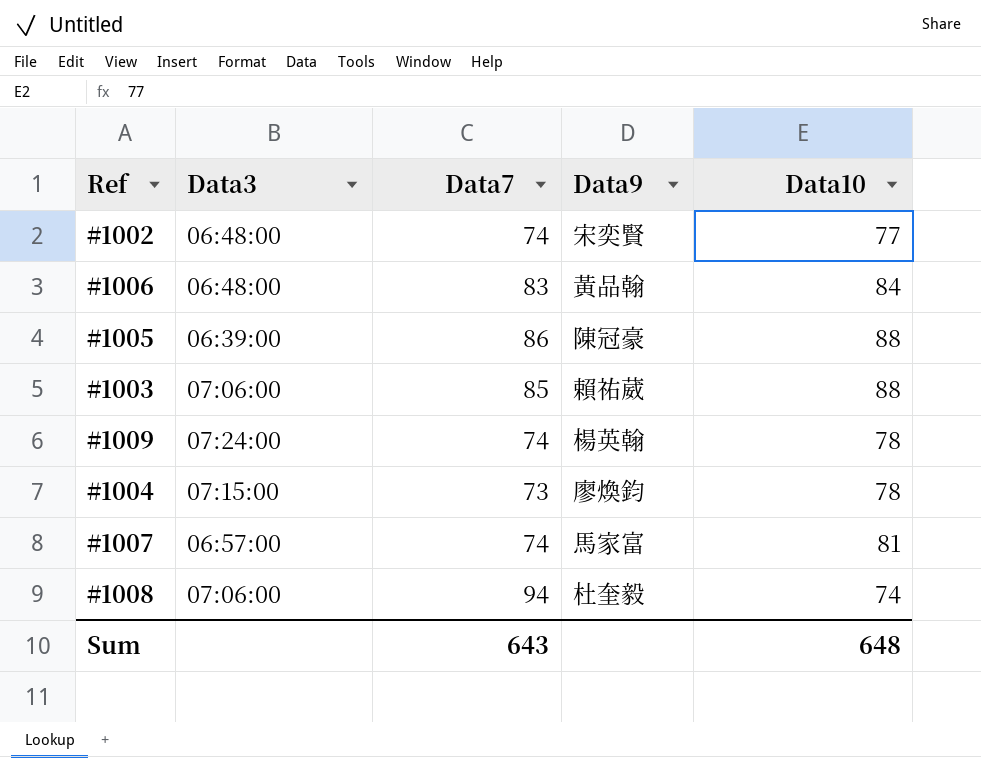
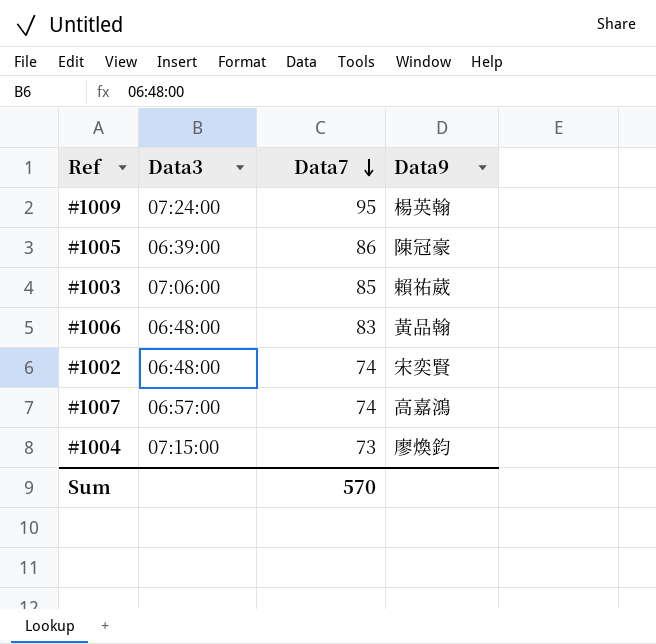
row order: none -> Data7 descending
column Data10 | position: 5 -> none
row #1008: 07:06:00 | 94 | 杜奎毅 | 74 -> none
#1009 | Data7: 74 -> 95
#1007 | Data9: 馬家富 -> 高嘉鴻
Sum | Data7: 643 -> 570

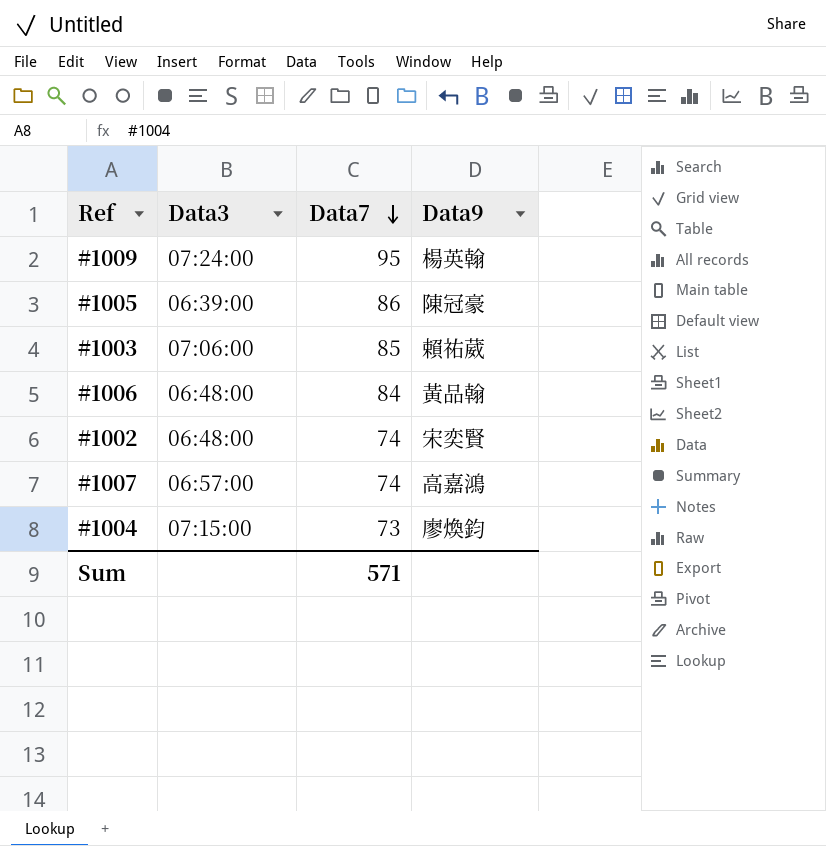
#1006 | Data7: 83 -> 84
Sum | Data7: 570 -> 571

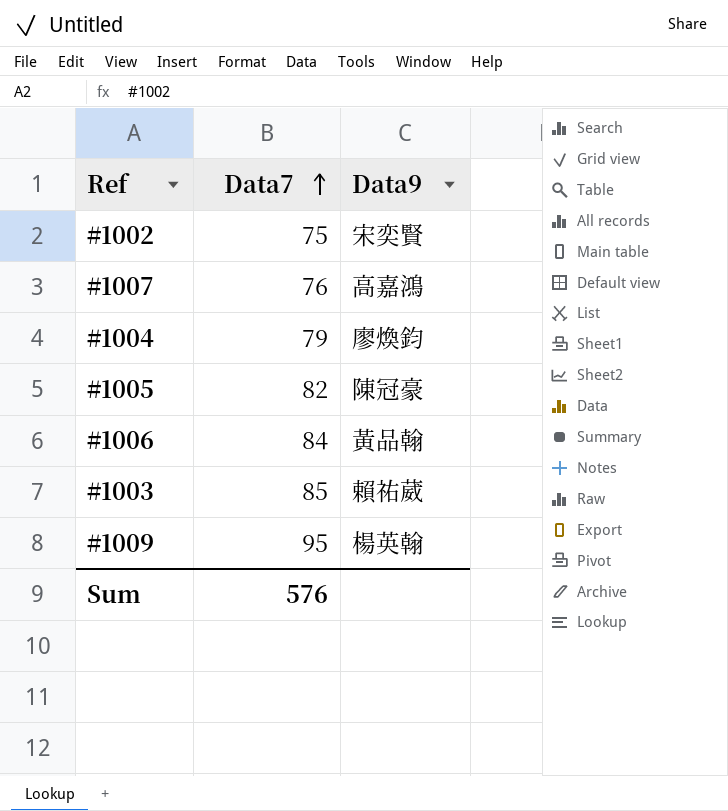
row order: Data7 descending -> Data7 ascending
column Data3 | position: 2 -> none
#1002 | Data7: 74 -> 75
#1007 | Data7: 74 -> 76
#1004 | Data7: 73 -> 79
#1005 | Data7: 86 -> 82
Sum | Data7: 571 -> 576

